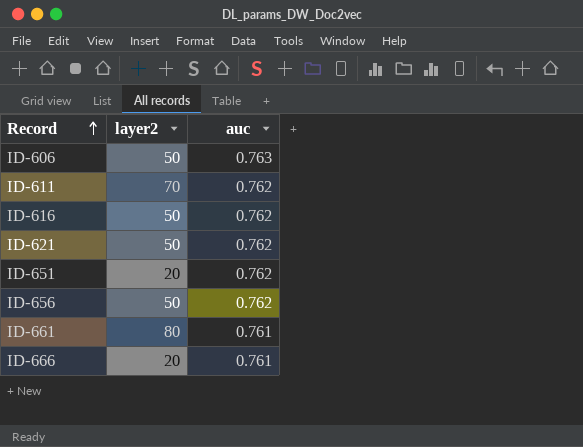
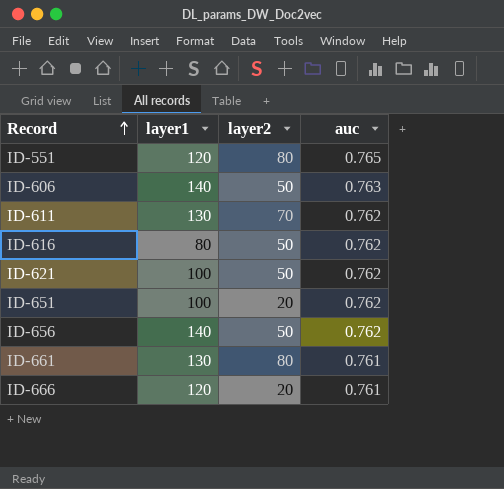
column layer1 | position: none -> 2
row ID-551: none -> 120 | 80 | 0.765

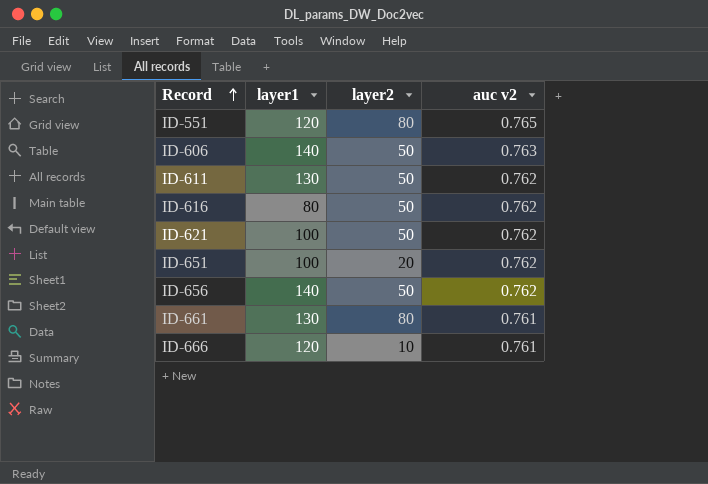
column name: auc -> auc v2
ID-611 | layer2: 70 -> 50
ID-666 | layer2: 20 -> 10

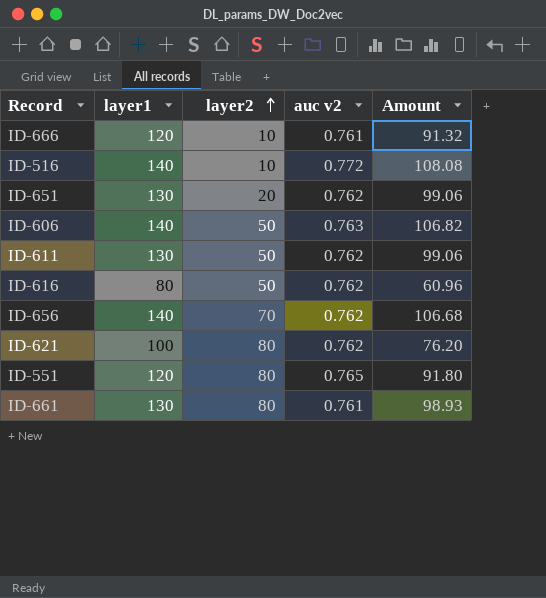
row order: Record ascending -> layer2 ascending
column Amount | formula: none -> [layer1] * [auc v2]
row ID-516: none -> 140 | 10 | 0.772 | 108.08
ID-651 | layer1: 100 -> 130
ID-656 | layer2: 50 -> 70
ID-621 | layer2: 50 -> 80

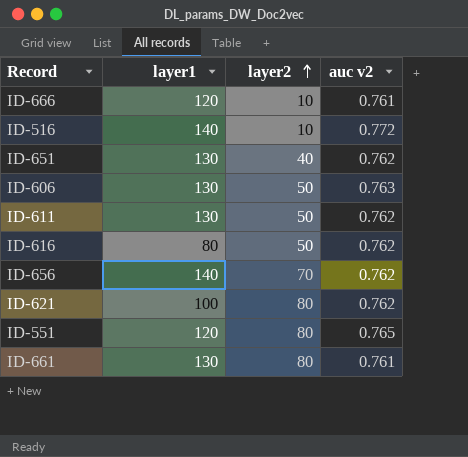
column Amount | formula: [layer1] * [auc v2] -> none
ID-651 | layer2: 20 -> 40
ID-606 | layer1: 140 -> 130

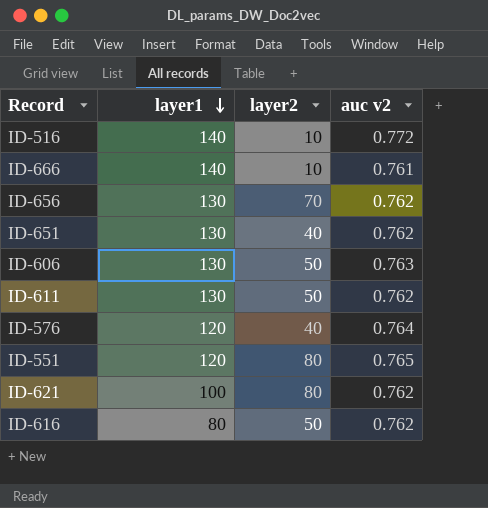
row order: layer2 ascending -> layer1 descending
row ID-661: 130 | 80 | 0.761 -> none
ID-666 | layer1: 120 -> 140
ID-656 | layer1: 140 -> 130
row ID-576: none -> 120 | 40 | 0.764

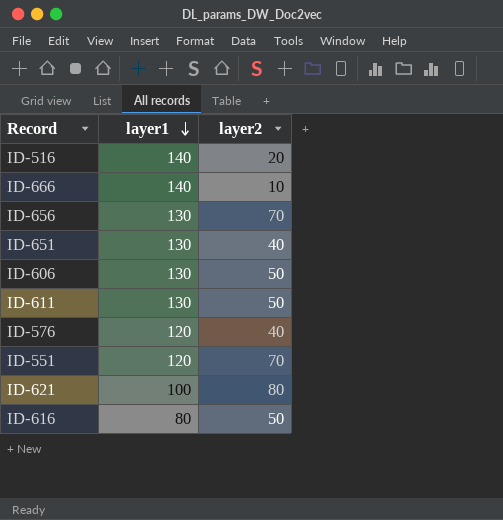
column auc v2 | position: 4 -> none
ID-516 | layer2: 10 -> 20
ID-551 | layer2: 80 -> 70

